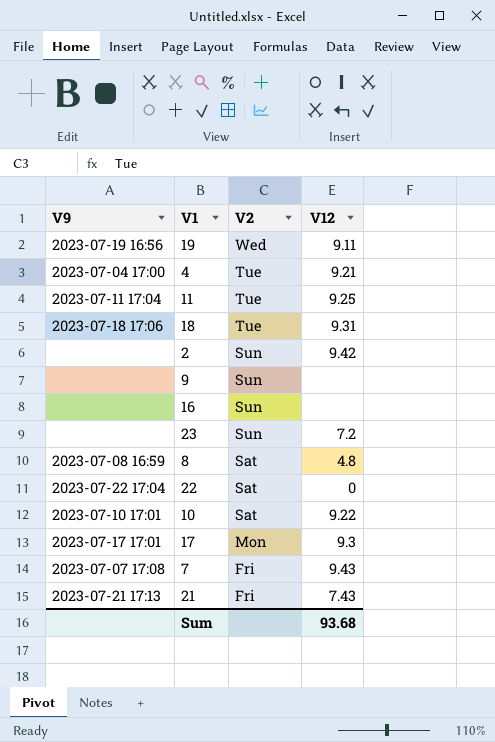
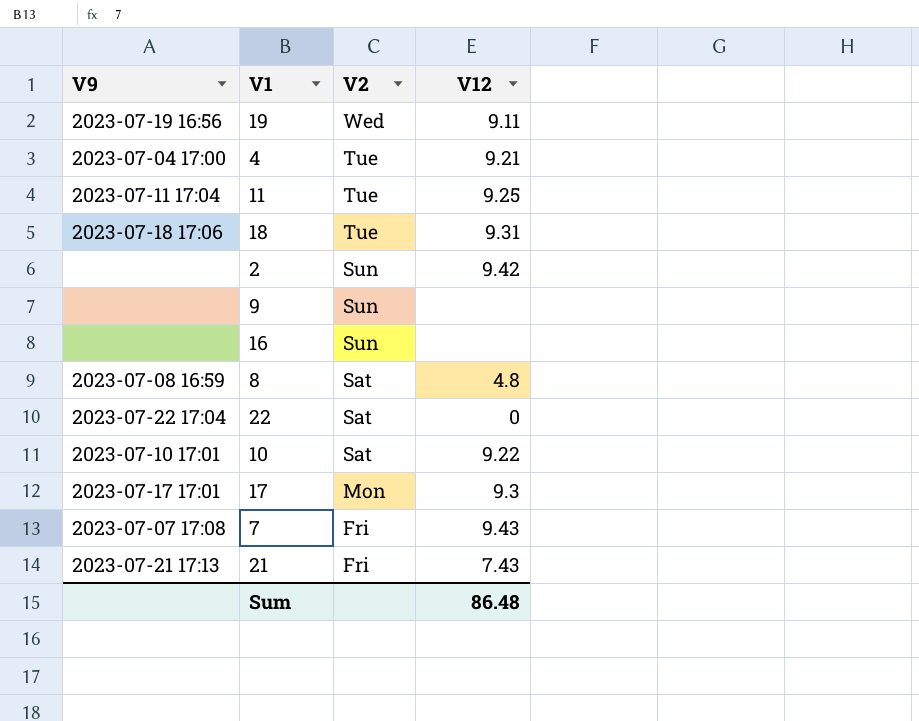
row 23: none | Sun | 7.2 -> none
Sum | V12: 93.68 -> 86.48

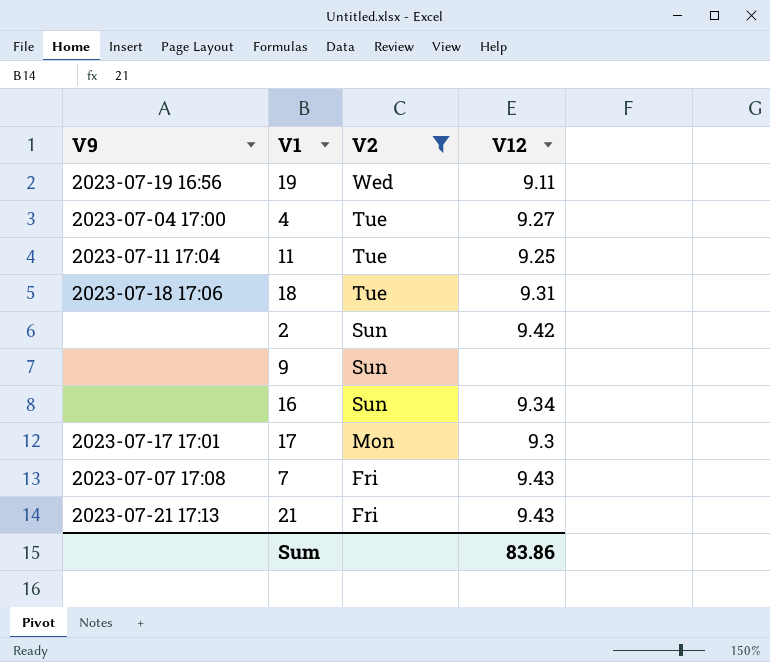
filter: none -> V2 != Sat
4 | V12: 9.21 -> 9.27
16 | V12: none -> 9.34
21 | V12: 7.43 -> 9.43
Sum | V12: 86.48 -> 83.86

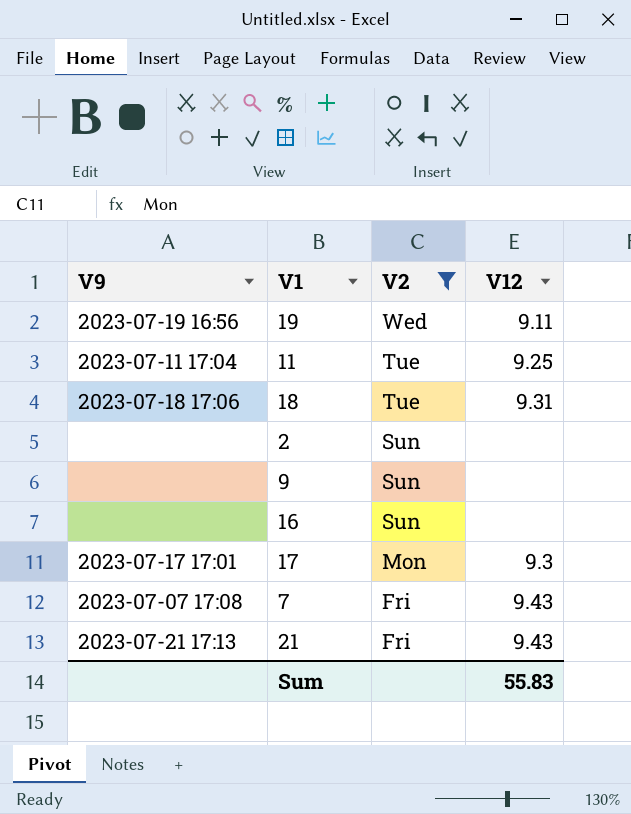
row 4: 2023-07-04 17:00 | Tue | 9.27 -> none
2 | V12: 9.42 -> none
16 | V12: 9.34 -> none
Sum | V12: 83.86 -> 55.83

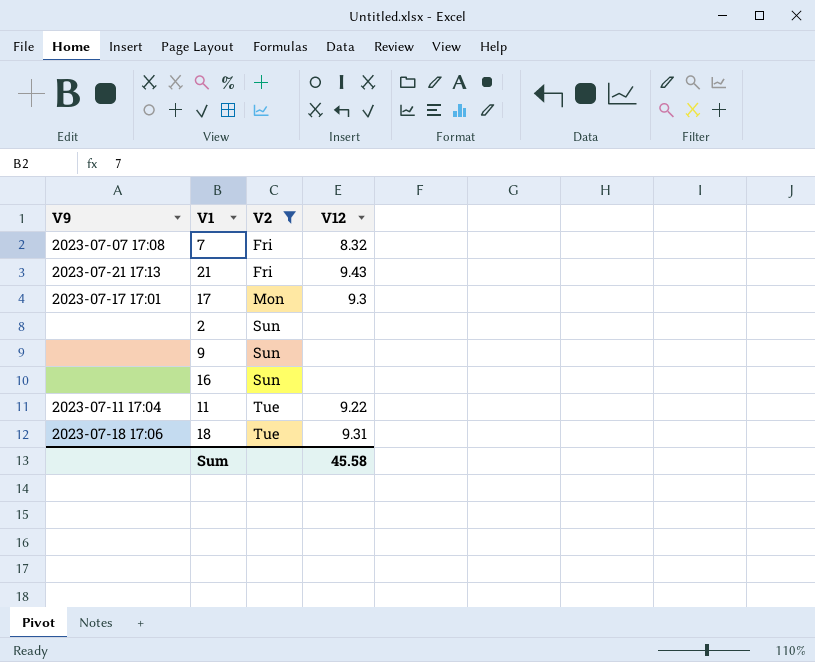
row order: V2 descending -> V2 ascending
row 19: 2023-07-19 16:56 | Wed | 9.11 -> none
7 | V12: 9.43 -> 8.32
11 | V12: 9.25 -> 9.22
Sum | V12: 55.83 -> 45.58

